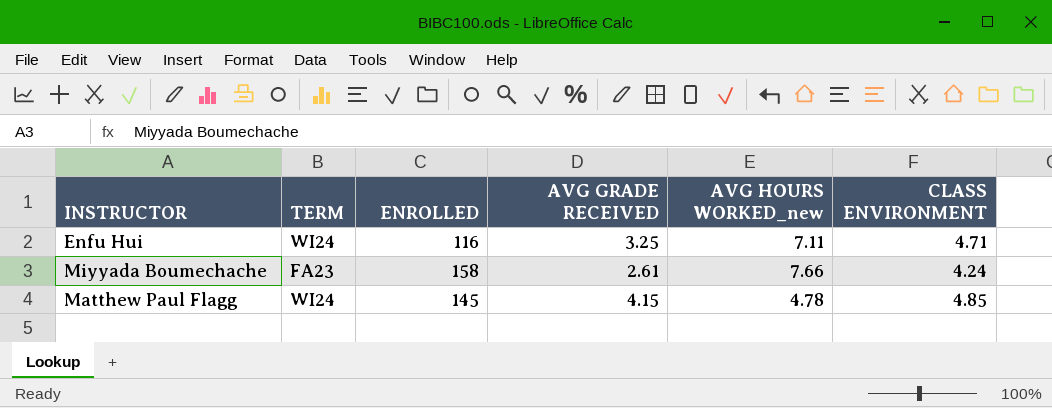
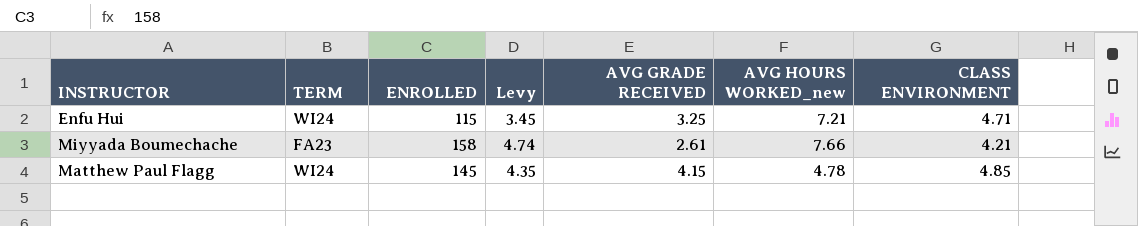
column Levy | formula: none -> [ENROLLED] * 0.03
Enfu Hui | ENROLLED: 116 -> 115
Enfu Hui | AVG HOURS WORKED_new: 7.11 -> 7.21
Miyyada Boumechache | CLASS ENVIRONMENT: 4.24 -> 4.21

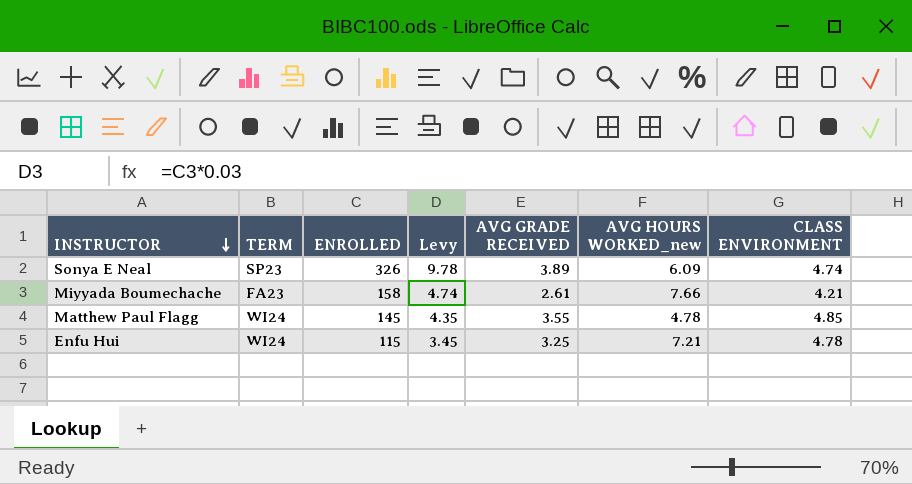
row order: none -> INSTRUCTOR descending
row Sonya E Neal: none -> SP23 | 326 | 9.78 | 3.89 | 6.09 | 4.74
Matthew Paul Flagg | AVG GRADE RECEIVED: 4.15 -> 3.55
Enfu Hui | CLASS ENVIRONMENT: 4.71 -> 4.78

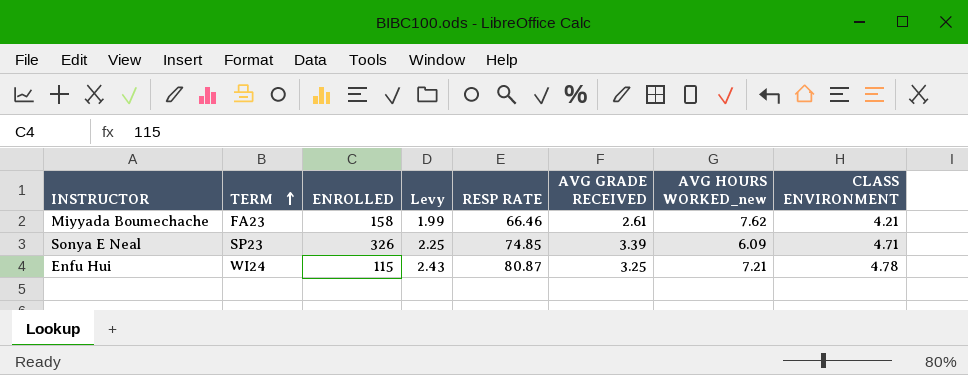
row order: INSTRUCTOR descending -> TERM ascending
column Levy | formula: [ENROLLED] * 0.03 -> [RESP RATE] * 0.03
column RESP RATE | position: none -> 5
row Matthew Paul Flagg: WI24 | 145 | 4.35 | 3.55 | 4.78 | 4.85 -> none
Miyyada Boumechache | AVG HOURS WORKED_new: 7.66 -> 7.62
Sonya E Neal | AVG GRADE RECEIVED: 3.89 -> 3.39
Sonya E Neal | CLASS ENVIRONMENT: 4.74 -> 4.71

